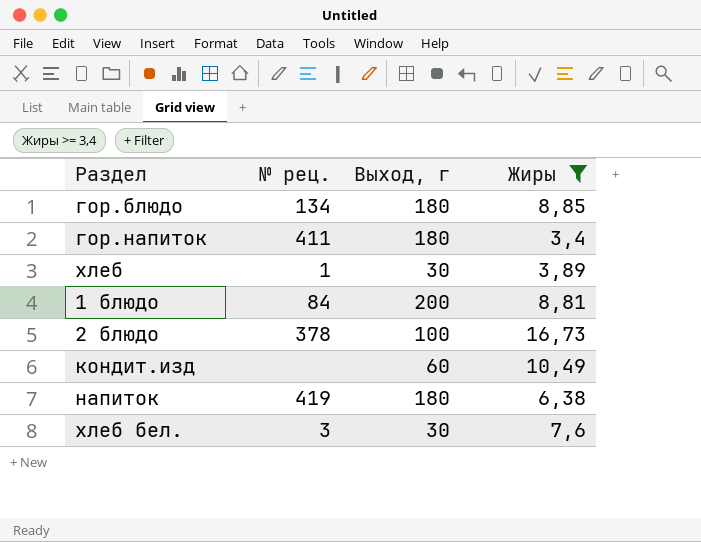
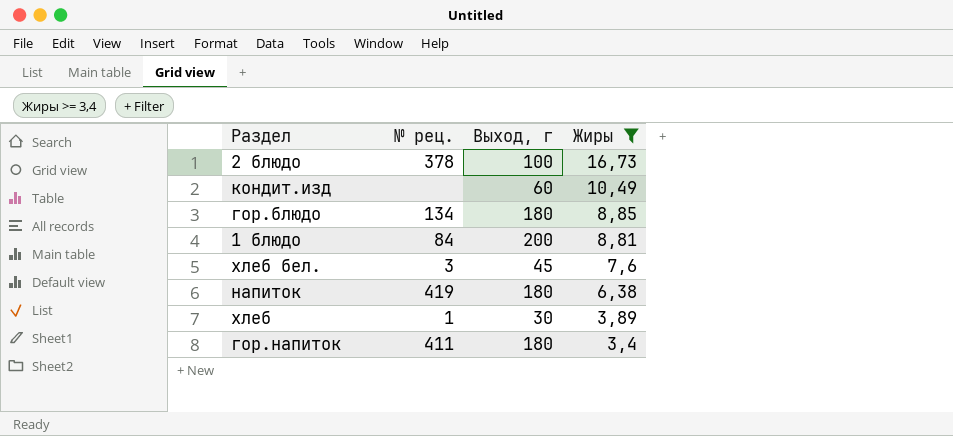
row order: none -> Жиры descending
хлеб бел. | Выход, г: 30 -> 45

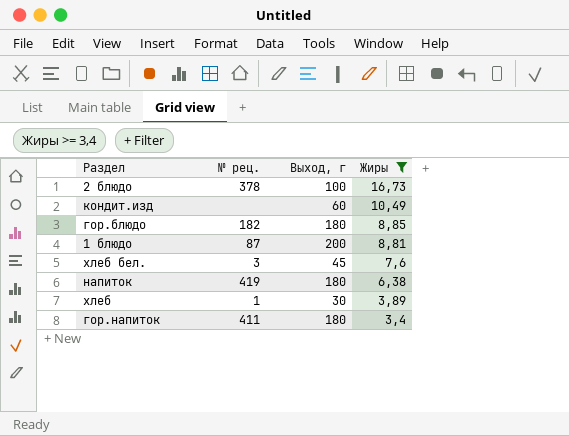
гор.блюдо | № рец.: 134 -> 182
1 блюдо | № рец.: 84 -> 87

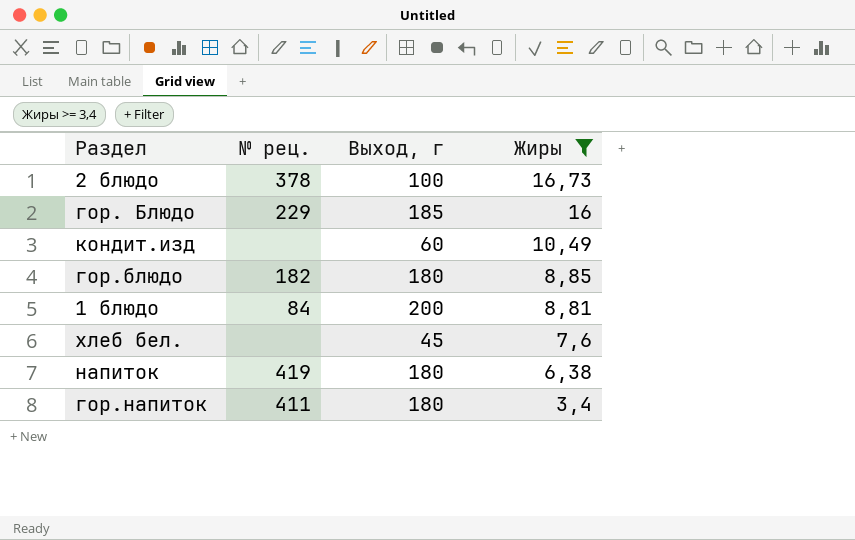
row хлеб: 1 | 30 | 3,89 -> none
row гор. Блюдо: none -> 229 | 185 | 16
1 блюдо | № рец.: 87 -> 84
хлеб бел. | № рец.: 3 -> none

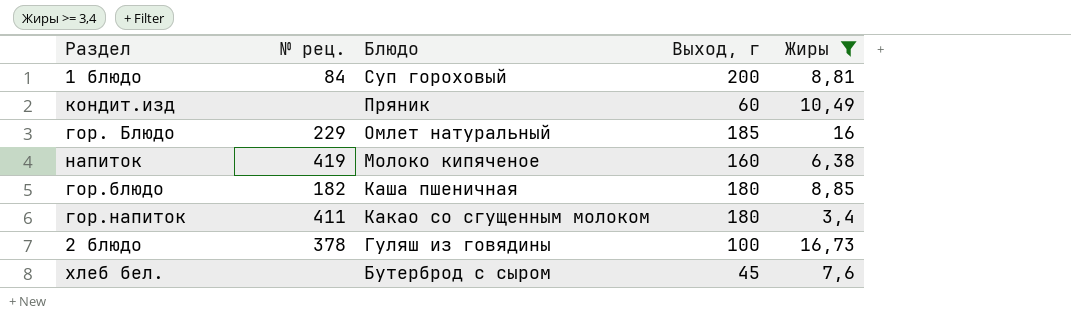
row order: Жиры descending -> Блюдо descending
column Блюдо | position: none -> 3
напиток | Выход, г: 180 -> 160

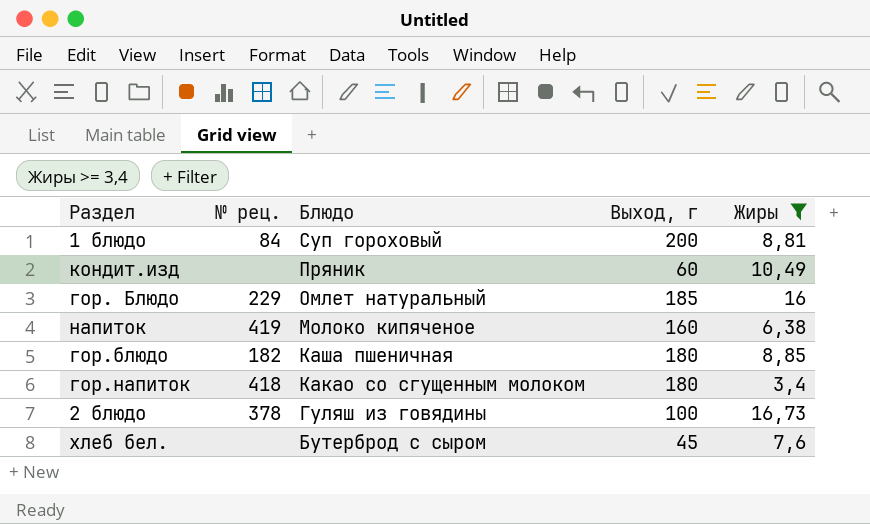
гор.напиток | № рец.: 411 -> 418

